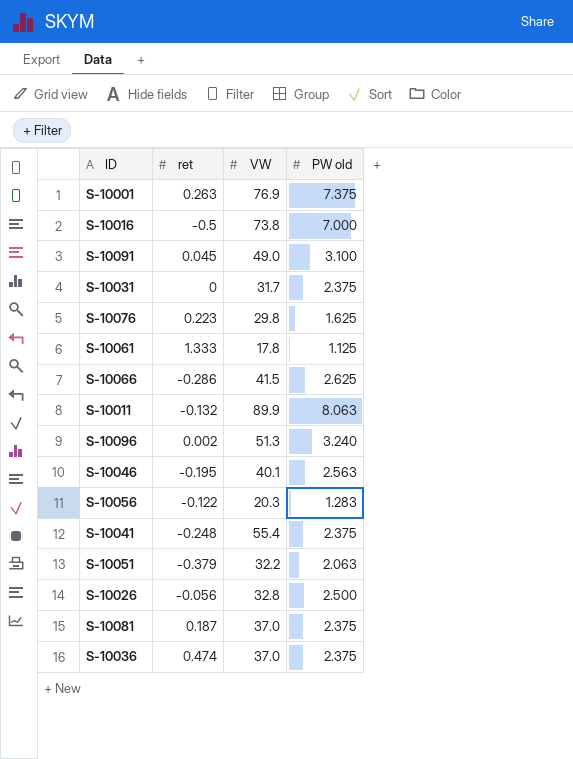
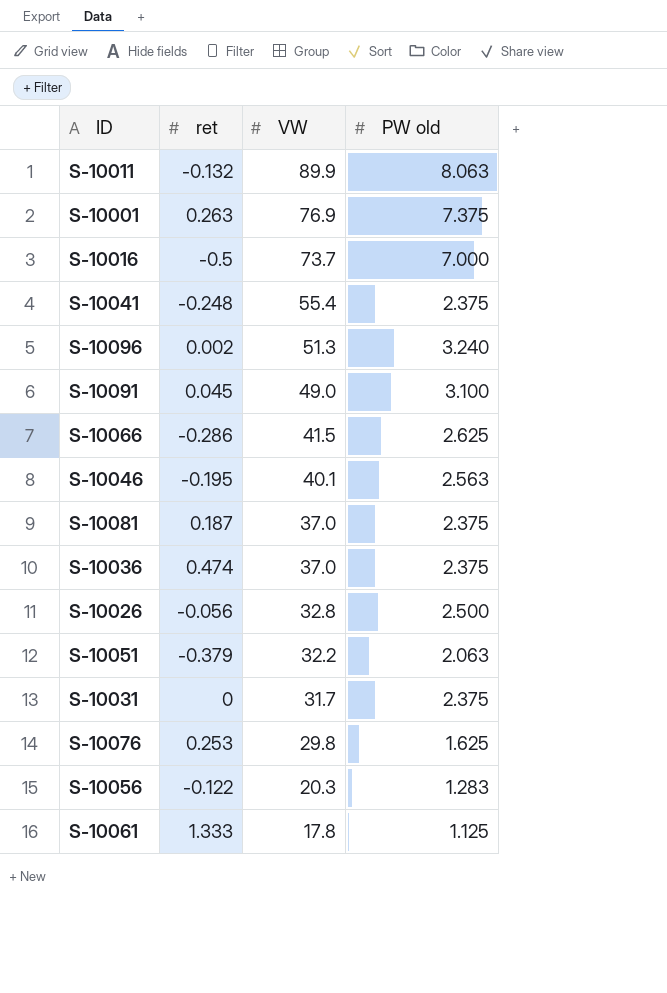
row order: none -> VW descending
S-10016 | VW: 73.8 -> 73.7
S-10076 | ret: 0.223 -> 0.253

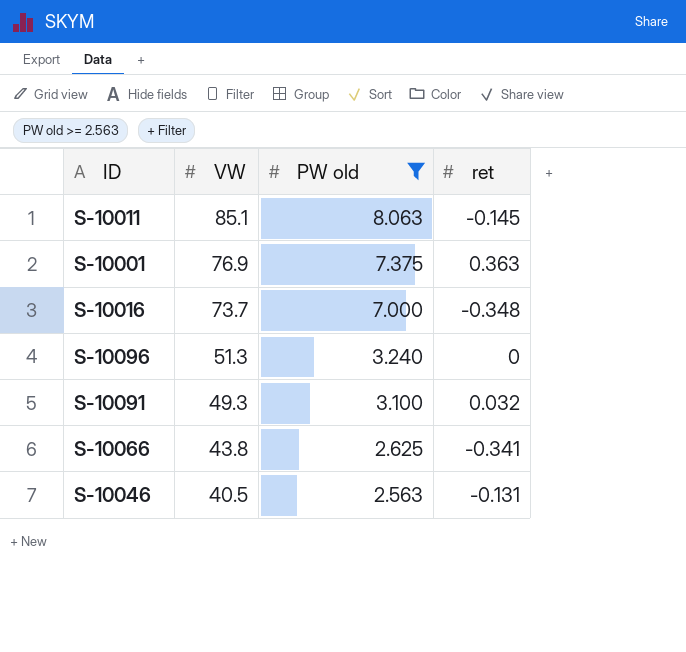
filter: none -> PW old >= 2.563
column ret | position: 2 -> 4
S-10011 | VW: 89.9 -> 85.1
S-10011 | ret: -0.132 -> -0.145
S-10001 | ret: 0.263 -> 0.363
S-10016 | ret: -0.5 -> -0.348
S-10096 | ret: 0.002 -> 0
S-10091 | VW: 49.0 -> 49.3
S-10091 | ret: 0.045 -> 0.032
S-10066 | VW: 41.5 -> 43.8
S-10066 | ret: -0.286 -> -0.341
S-10046 | VW: 40.1 -> 40.5
S-10046 | ret: -0.195 -> -0.131

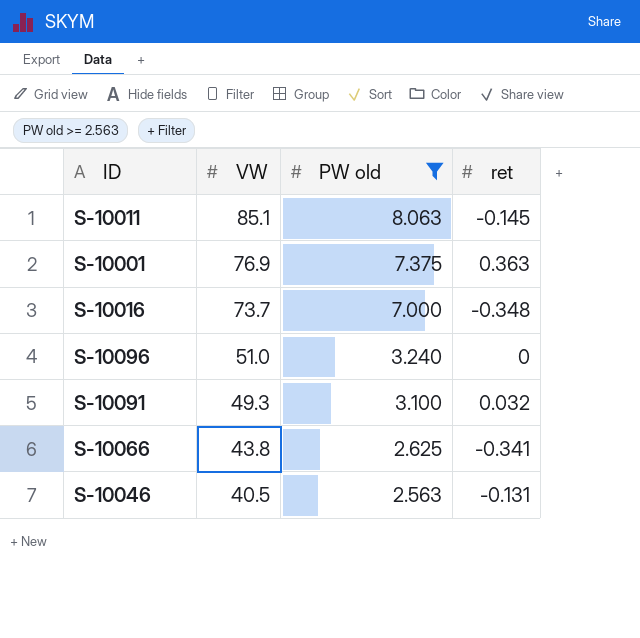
S-10096 | VW: 51.3 -> 51.0

